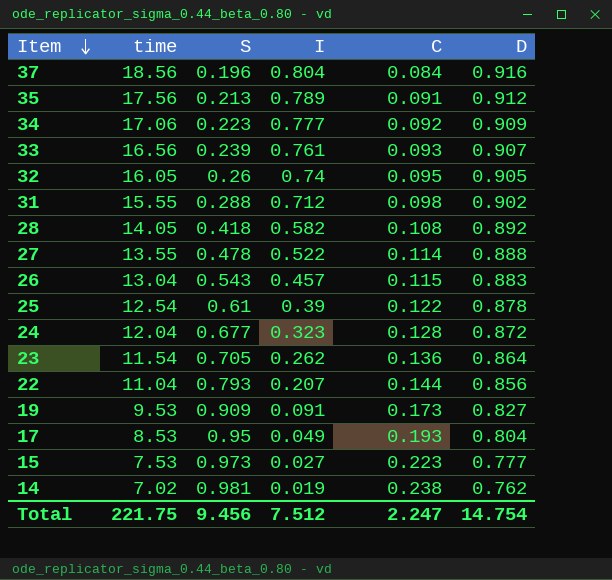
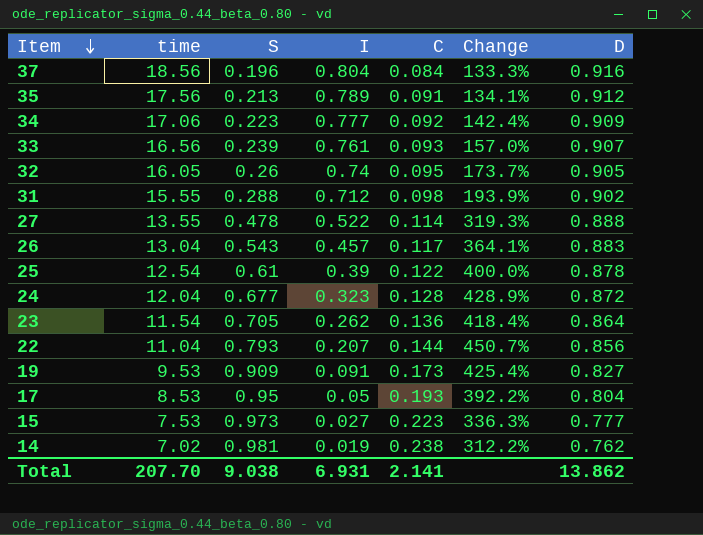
column Change | formula: none -> ([S] - [C]) / [C]
row 28: 14.05 | 0.418 | 0.582 | 0.108 | 0.892 -> none
26 | C: 0.115 -> 0.117
17 | I: 0.049 -> 0.05
Total | time: 221.75 -> 207.70
Total | S: 9.456 -> 9.038
Total | I: 7.512 -> 6.931
Total | C: 2.247 -> 2.141
Total | D: 14.754 -> 13.862

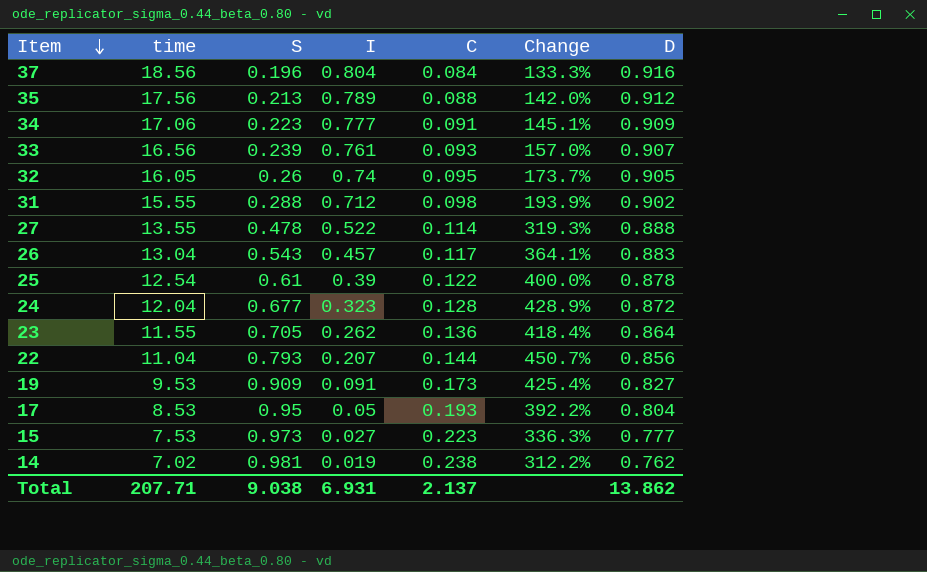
35 | C: 0.091 -> 0.088
35 | Change: 134.1% -> 142.0%
34 | C: 0.092 -> 0.091
34 | Change: 142.4% -> 145.1%
23 | time: 11.54 -> 11.55
Total | time: 207.70 -> 207.71
Total | C: 2.141 -> 2.137

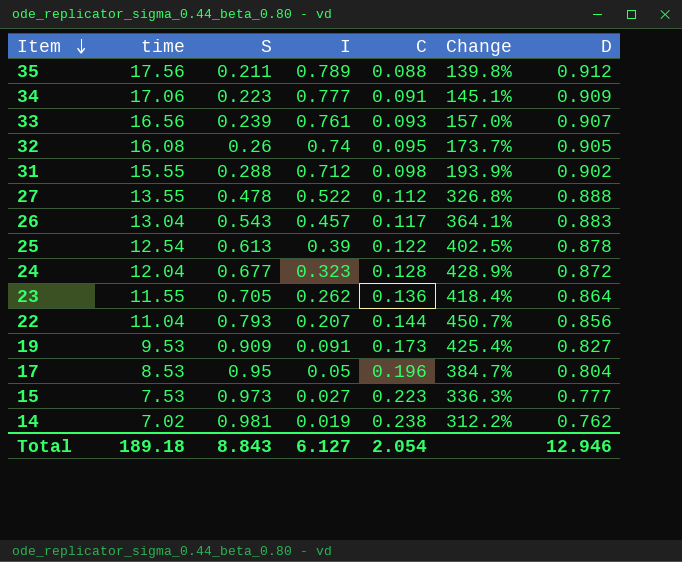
row 37: 18.56 | 0.196 | 0.804 | 0.084 | 133.3% | 0.916 -> none
35 | S: 0.213 -> 0.211
35 | Change: 142.0% -> 139.8%
32 | time: 16.05 -> 16.08
27 | C: 0.114 -> 0.112
27 | Change: 319.3% -> 326.8%
25 | S: 0.61 -> 0.613
25 | Change: 400.0% -> 402.5%
17 | C: 0.193 -> 0.196
17 | Change: 392.2% -> 384.7%
Total | time: 207.71 -> 189.18
Total | S: 9.038 -> 8.843
Total | I: 6.931 -> 6.127
Total | C: 2.137 -> 2.054
Total | D: 13.862 -> 12.946

